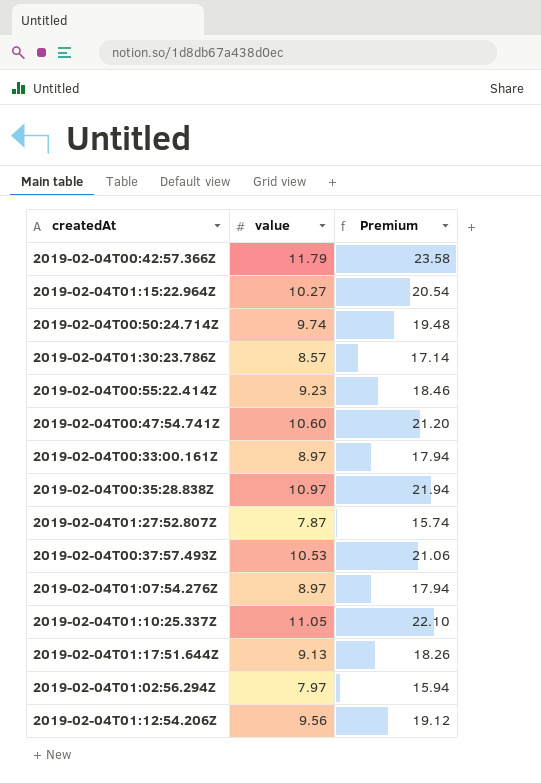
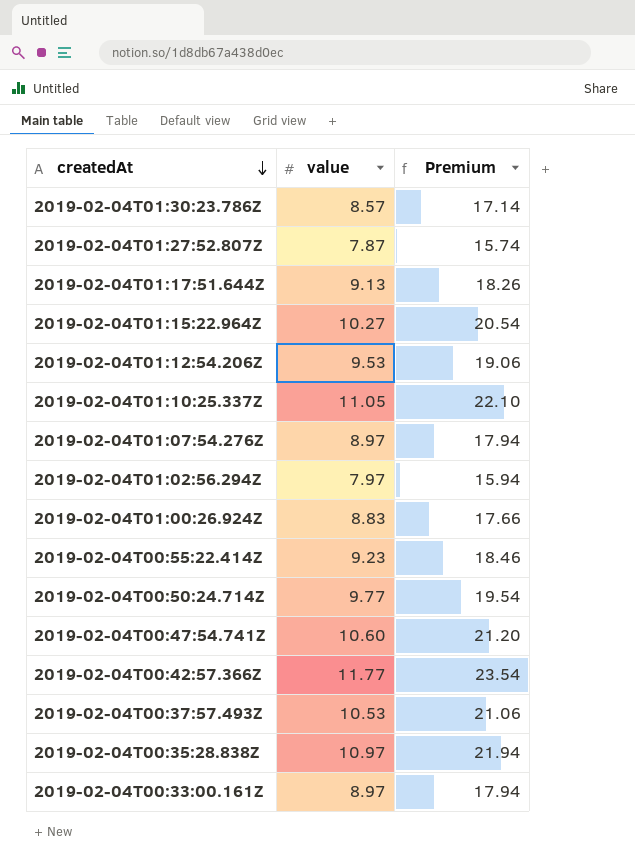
row order: none -> createdAt descending
2019-02-04T01:12:54.206Z | value: 9.56 -> 9.53
2019-02-04T01:12:54.206Z | Premium: 19.12 -> 19.06
row 2019-02-04T01:00:26.924Z: none -> 8.83 | 17.66
2019-02-04T00:50:24.714Z | value: 9.74 -> 9.77
2019-02-04T00:50:24.714Z | Premium: 19.48 -> 19.54
2019-02-04T00:42:57.366Z | value: 11.79 -> 11.77
2019-02-04T00:42:57.366Z | Premium: 23.58 -> 23.54

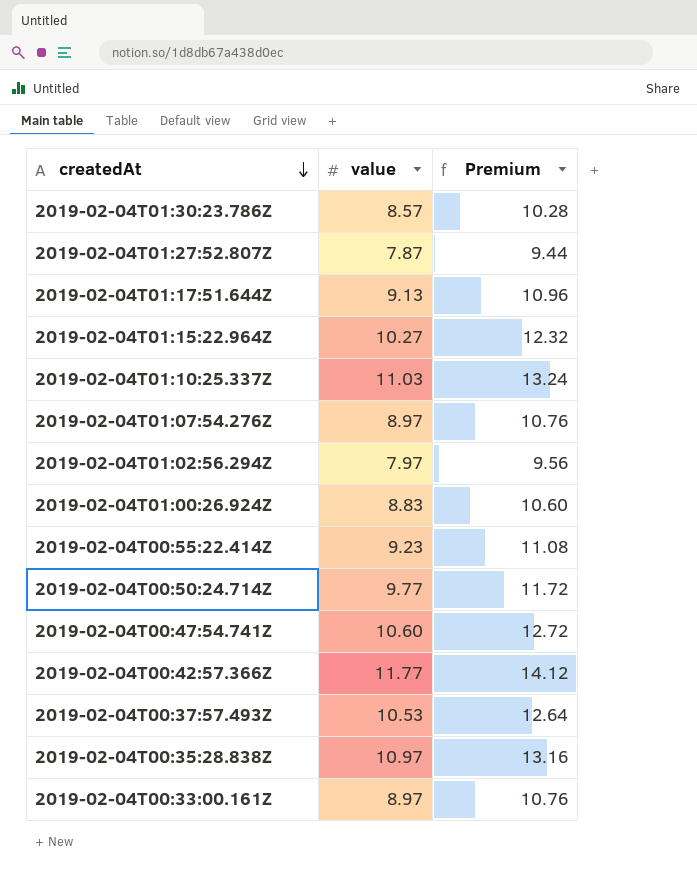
column Premium | formula: [value] * 2 -> [value] * 1.2
row 2019-02-04T01:12:54.206Z: 9.53 | 19.06 -> none
2019-02-04T01:10:25.337Z | value: 11.05 -> 11.03

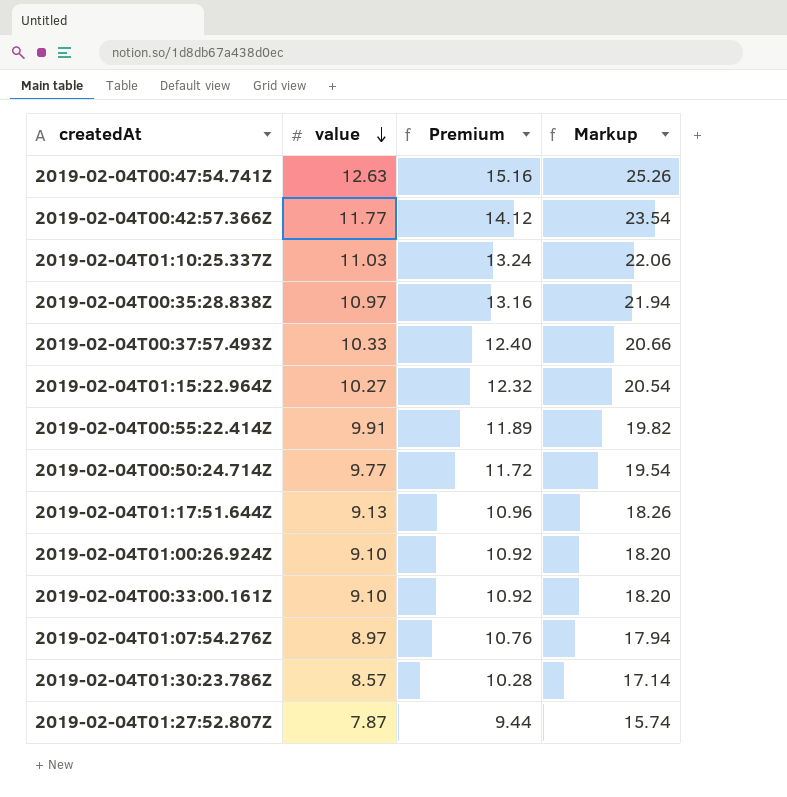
row order: createdAt descending -> value descending
column Markup | formula: none -> [value] * 2
row 2019-02-04T01:02:56.294Z: 7.97 | 9.56 -> none
2019-02-04T00:47:54.741Z | value: 10.60 -> 12.63
2019-02-04T00:47:54.741Z | Premium: 12.72 -> 15.16
2019-02-04T00:37:57.493Z | value: 10.53 -> 10.33
2019-02-04T00:37:57.493Z | Premium: 12.64 -> 12.40
2019-02-04T00:55:22.414Z | value: 9.23 -> 9.91
2019-02-04T00:55:22.414Z | Premium: 11.08 -> 11.89
2019-02-04T01:00:26.924Z | value: 8.83 -> 9.10
2019-02-04T01:00:26.924Z | Premium: 10.60 -> 10.92
2019-02-04T00:33:00.161Z | value: 8.97 -> 9.10
2019-02-04T00:33:00.161Z | Premium: 10.76 -> 10.92

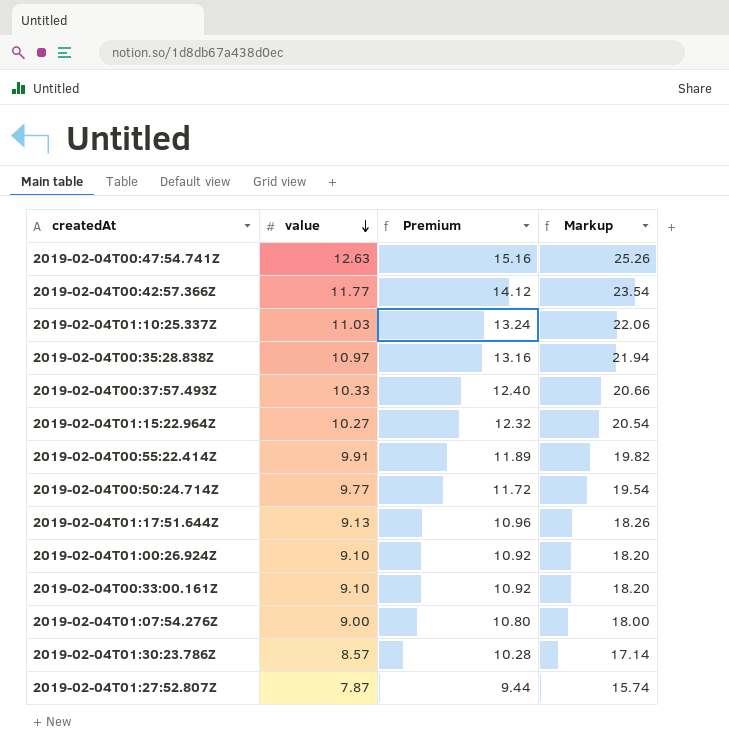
2019-02-04T01:07:54.276Z | value: 8.97 -> 9.00
2019-02-04T01:07:54.276Z | Premium: 10.76 -> 10.80
2019-02-04T01:07:54.276Z | Markup: 17.94 -> 18.00

